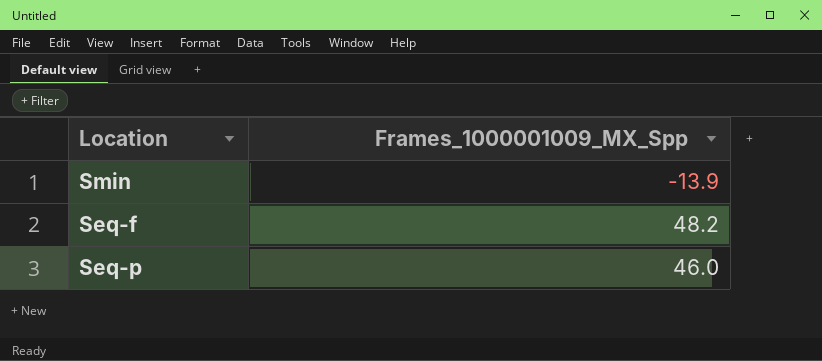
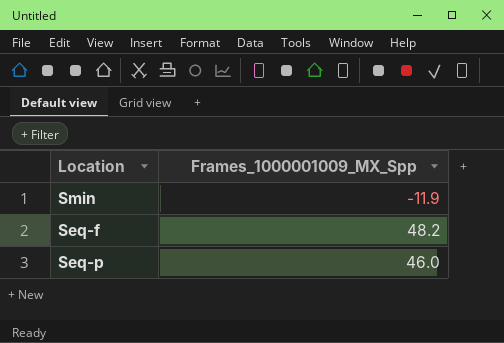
Smin | Frames_1000001009_MX_Spp: -13.9 -> -11.9

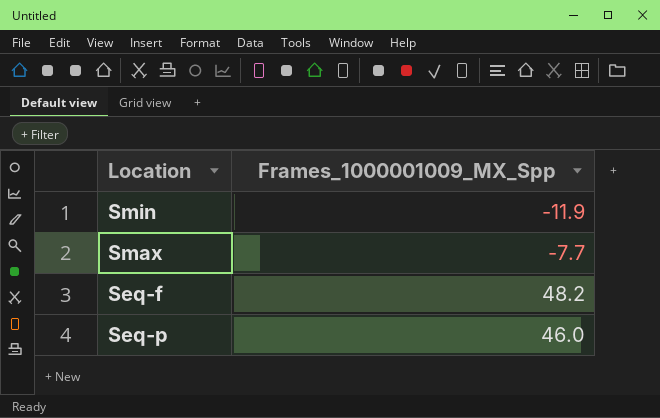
row Smax: none -> -7.7

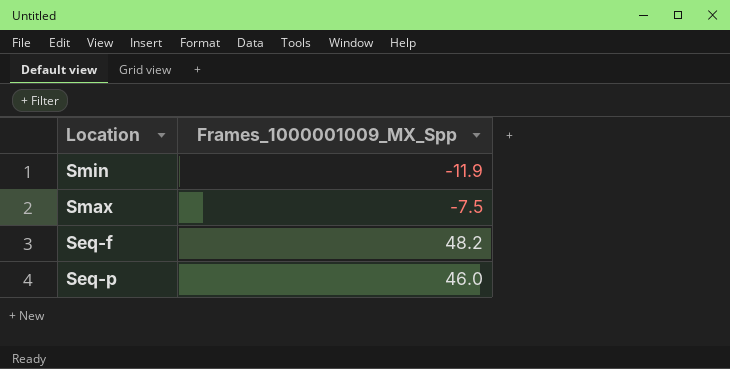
Smax | Frames_1000001009_MX_Spp: -7.7 -> -7.5

